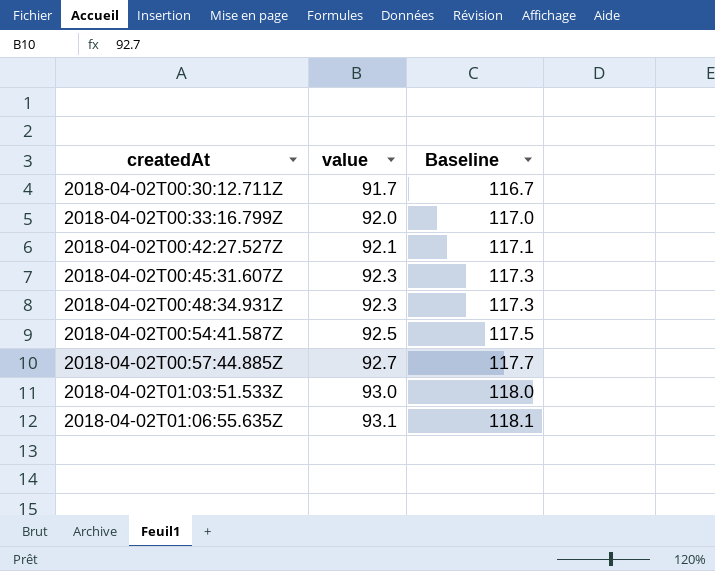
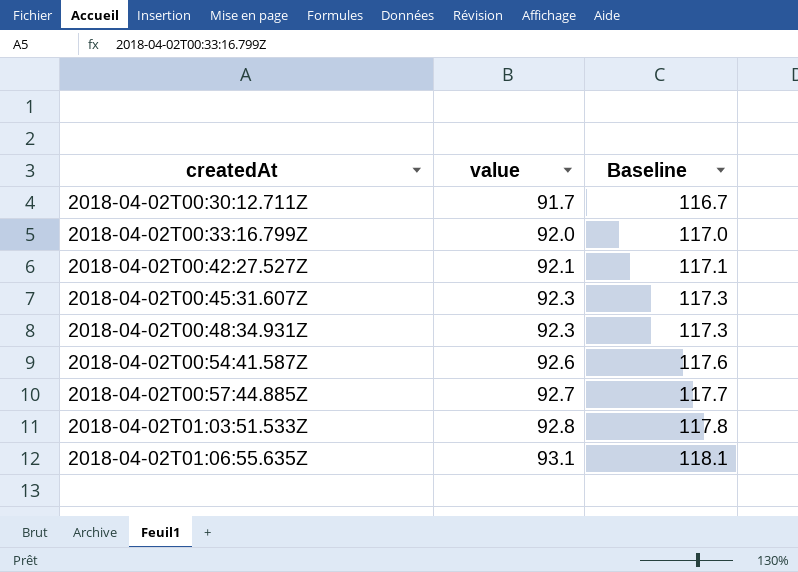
2018-04-02T00:54:41.587Z | value: 92.5 -> 92.6
2018-04-02T00:54:41.587Z | Baseline: 117.5 -> 117.6
2018-04-02T01:03:51.533Z | value: 93.0 -> 92.8
2018-04-02T01:03:51.533Z | Baseline: 118.0 -> 117.8

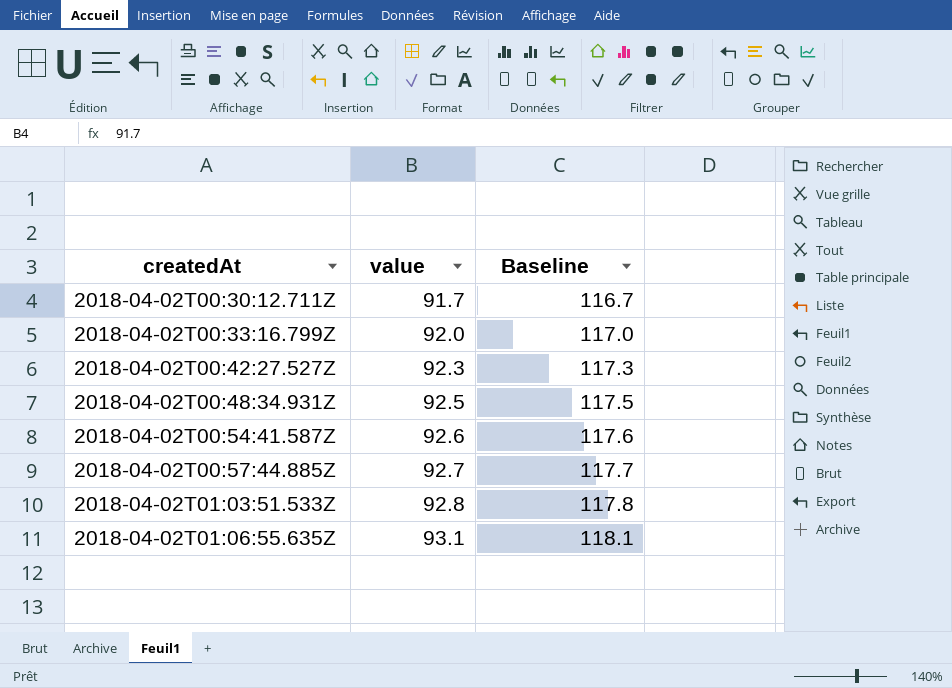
row 2018-04-02T00:45:31.607Z: 92.3 | 117.3 -> none
2018-04-02T00:42:27.527Z | value: 92.1 -> 92.3
2018-04-02T00:42:27.527Z | Baseline: 117.1 -> 117.3
2018-04-02T00:48:34.931Z | value: 92.3 -> 92.5
2018-04-02T00:48:34.931Z | Baseline: 117.3 -> 117.5

